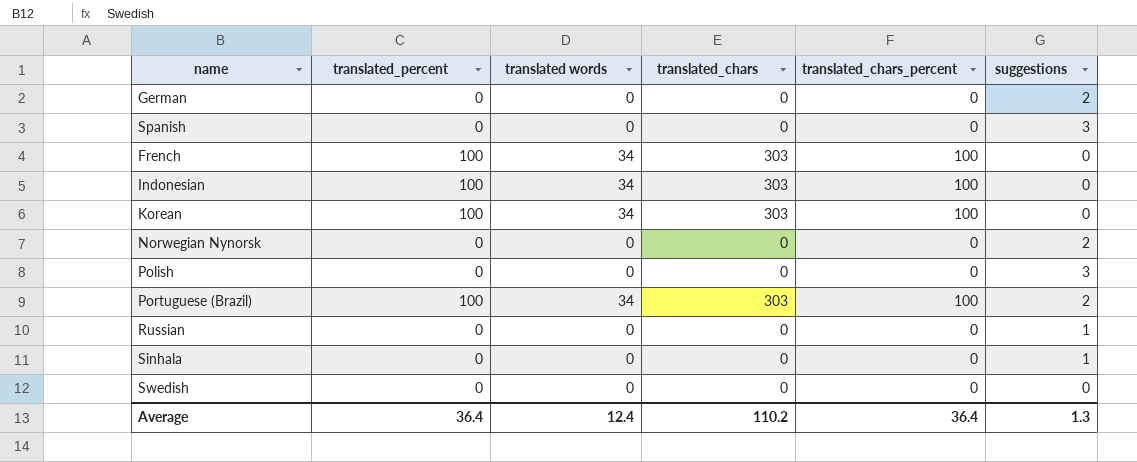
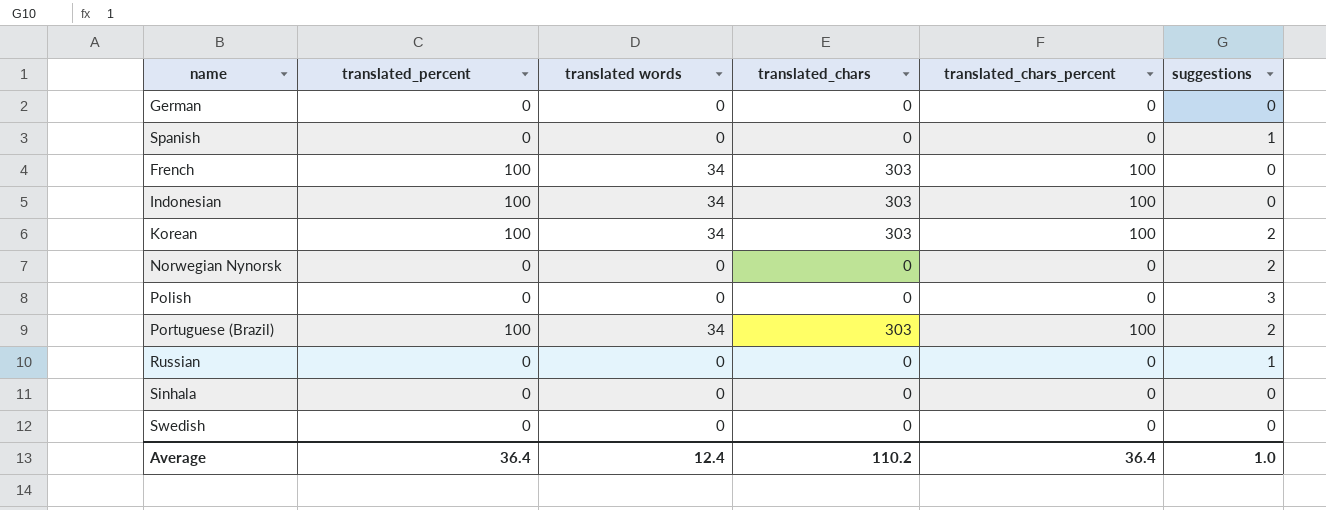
German | suggestions: 2 -> 0
Spanish | suggestions: 3 -> 1
Korean | suggestions: 0 -> 2
Sinhala | suggestions: 1 -> 0
Average | suggestions: 1.3 -> 1.0

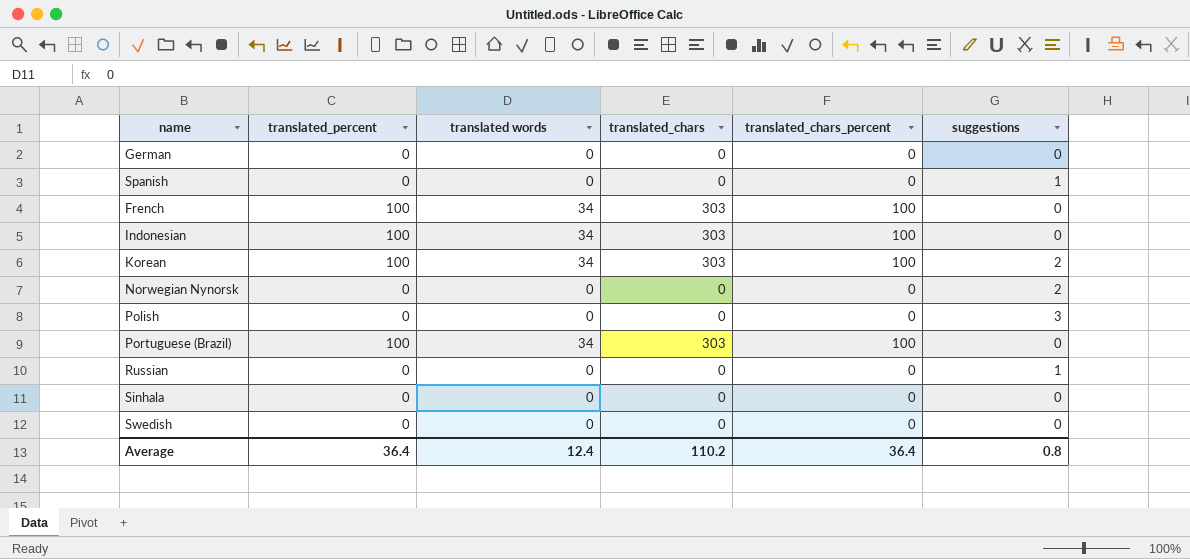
Portuguese (Brazil) | suggestions: 2 -> 0
Average | suggestions: 1.0 -> 0.8

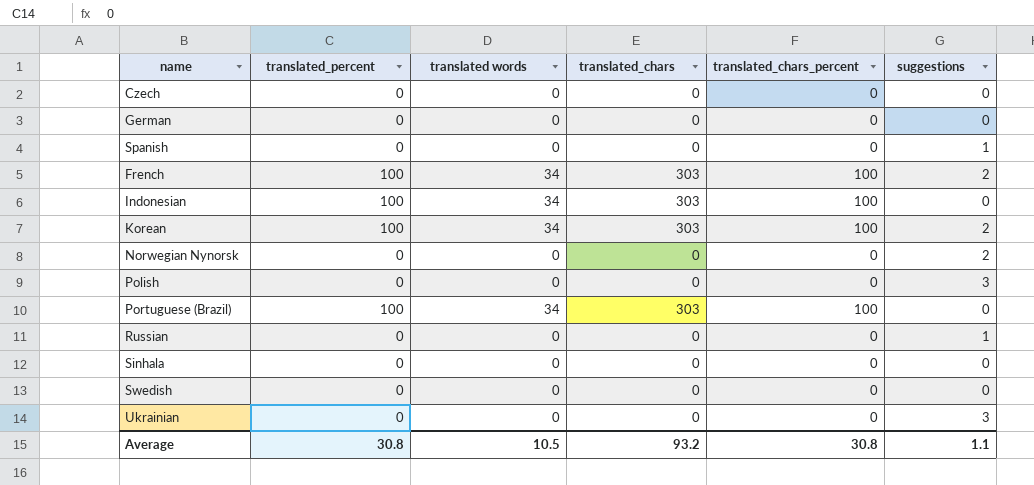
row Czech: none -> 0 | 0 | 0 | 0 | 0
French | suggestions: 0 -> 2
row Ukrainian: none -> 0 | 0 | 0 | 0 | 3
Average | translated_percent: 36.4 -> 30.8
Average | translated words: 12.4 -> 10.5
Average | translated_chars: 110.2 -> 93.2
Average | translated_chars_percent: 36.4 -> 30.8
Average | suggestions: 0.8 -> 1.1

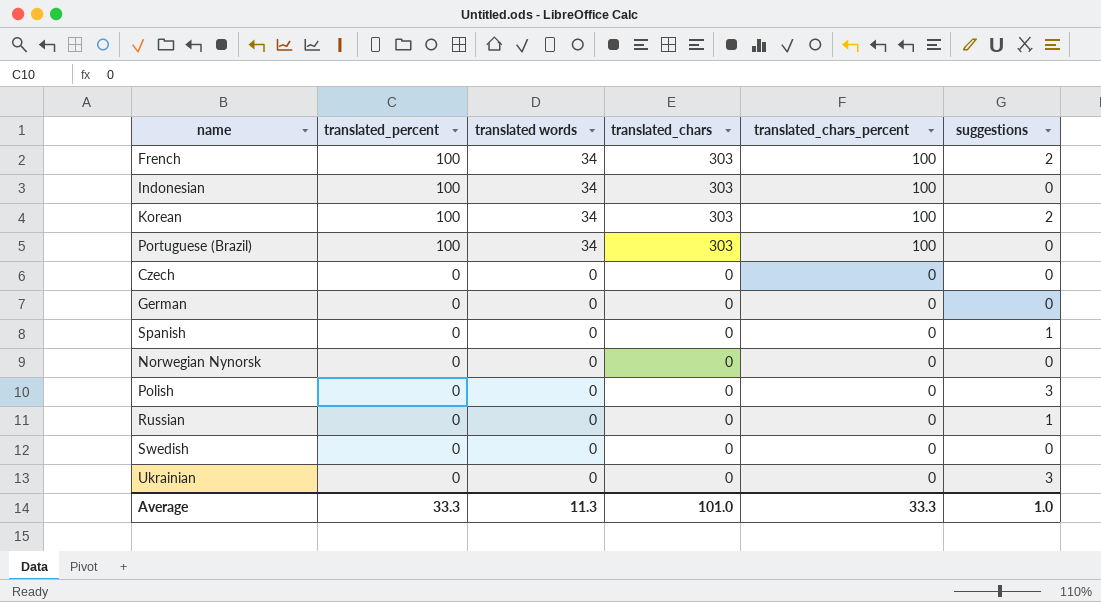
row order: none -> translated_percent descending
row Sinhala: 0 | 0 | 0 | 0 | 0 -> none
Norwegian Nynorsk | suggestions: 2 -> 0
Average | translated_percent: 30.8 -> 33.3
Average | translated words: 10.5 -> 11.3
Average | translated_chars: 93.2 -> 101.0
Average | translated_chars_percent: 30.8 -> 33.3
Average | suggestions: 1.1 -> 1.0

